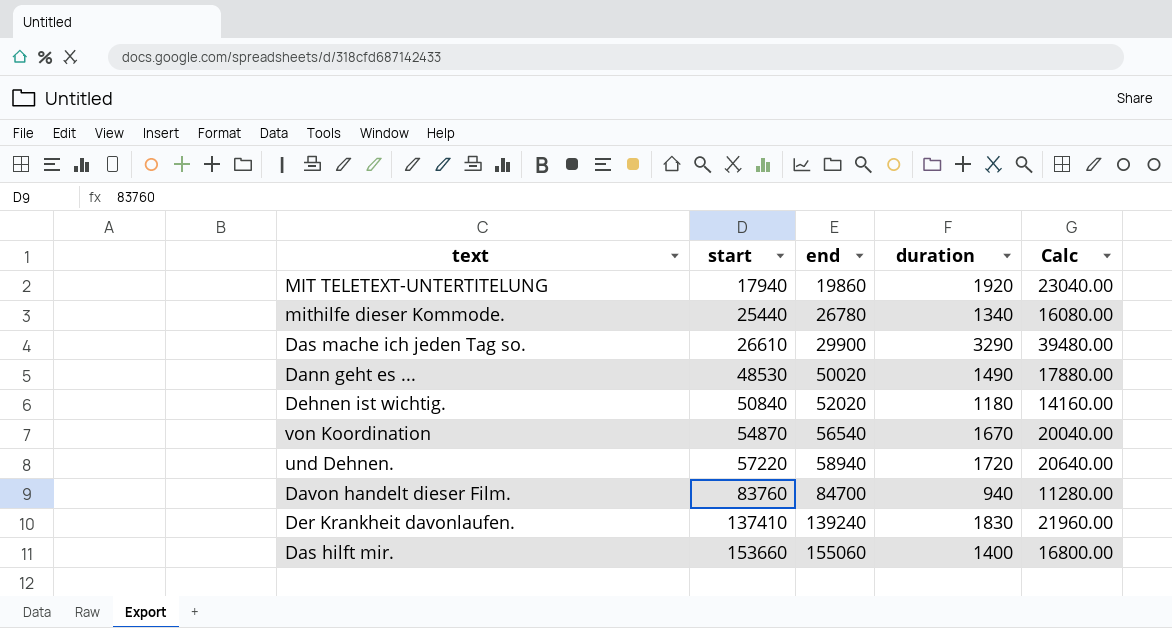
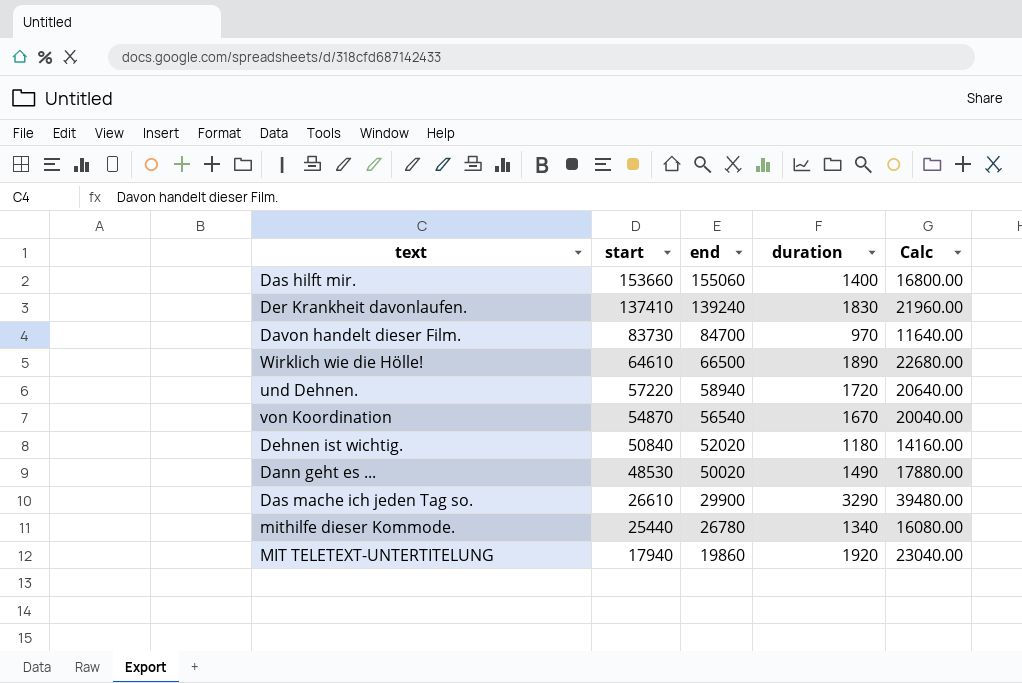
row order: start ascending -> start descending
Davon handelt dieser Film. | start: 83760 -> 83730
Davon handelt dieser Film. | duration: 940 -> 970
Davon handelt dieser Film. | Calc: 11280.00 -> 11640.00
row Wirklich wie die Hölle!: none -> 64610 | 66500 | 1890 | 22680.00

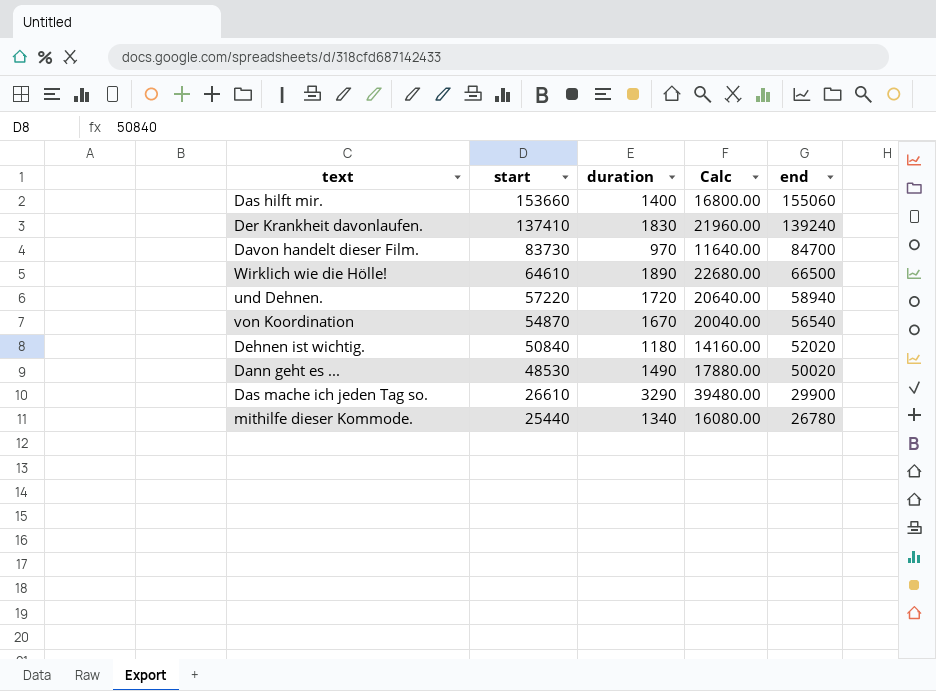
column end | position: 3 -> 5
row MIT TELETEXT-UNTERTITELUNG: 17940 | 19860 | 1920 | 23040.00 -> none

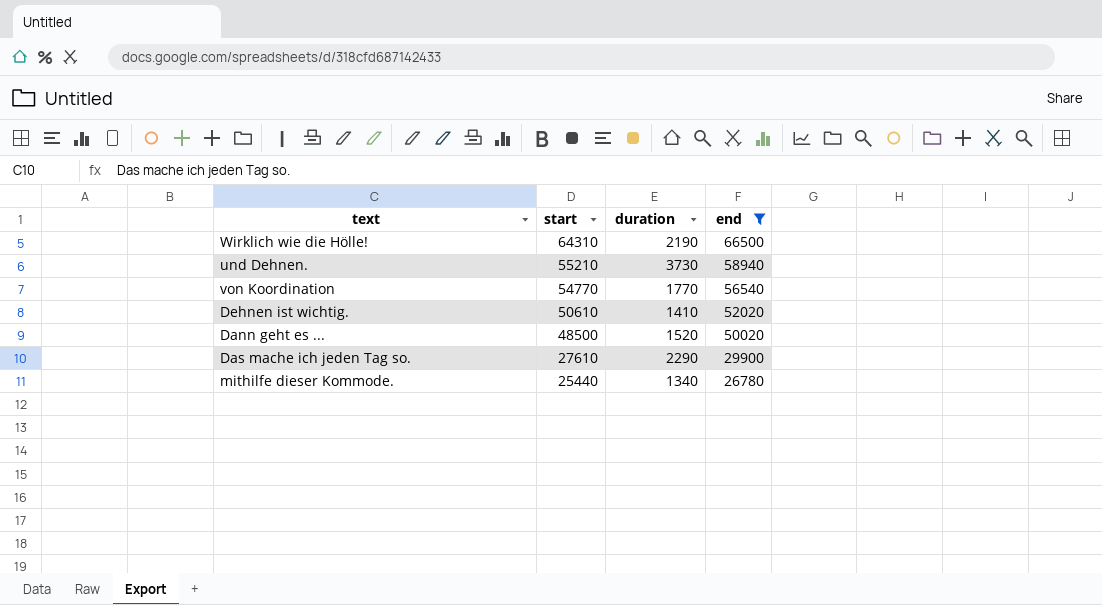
filter: none -> end <= 66500
column Calc | formula: [duration] * 12 -> none
Wirklich wie die Hölle! | start: 64610 -> 64310
Wirklich wie die Hölle! | duration: 1890 -> 2190
und Dehnen. | start: 57220 -> 55210
und Dehnen. | duration: 1720 -> 3730
von Koordination | start: 54870 -> 54770
von Koordination | duration: 1670 -> 1770
Dehnen ist wichtig. | start: 50840 -> 50610
Dehnen ist wichtig. | duration: 1180 -> 1410
Dann geht es ... | start: 48530 -> 48500
Dann geht es ... | duration: 1490 -> 1520
Das mache ich jeden Tag so. | start: 26610 -> 27610
Das mache ich jeden Tag so. | duration: 3290 -> 2290

